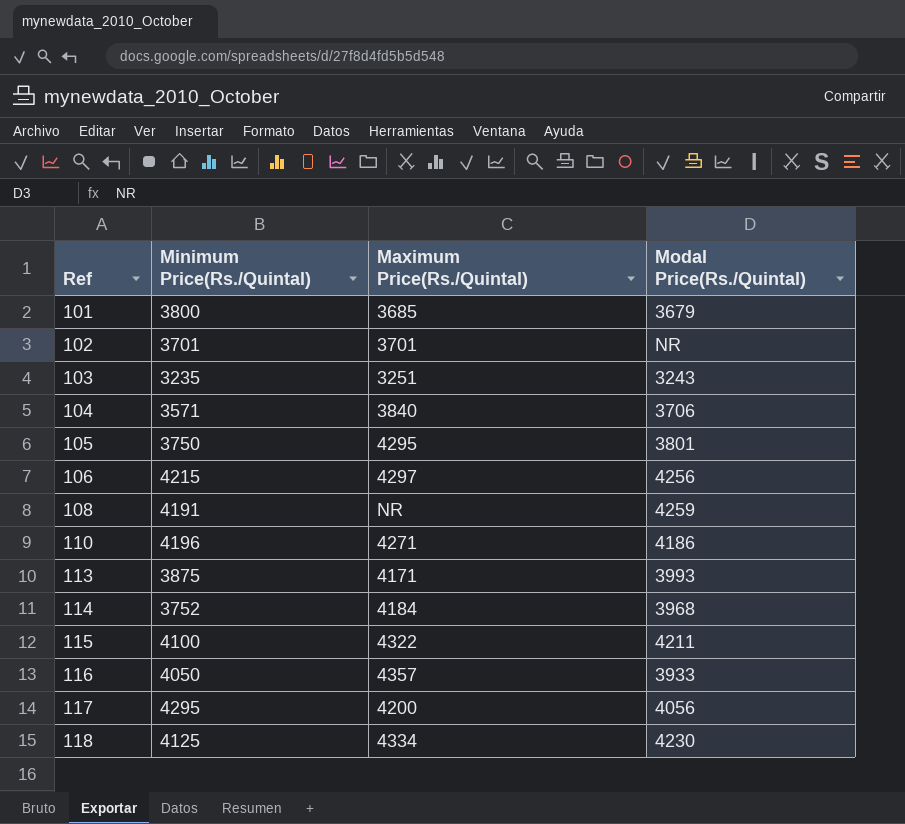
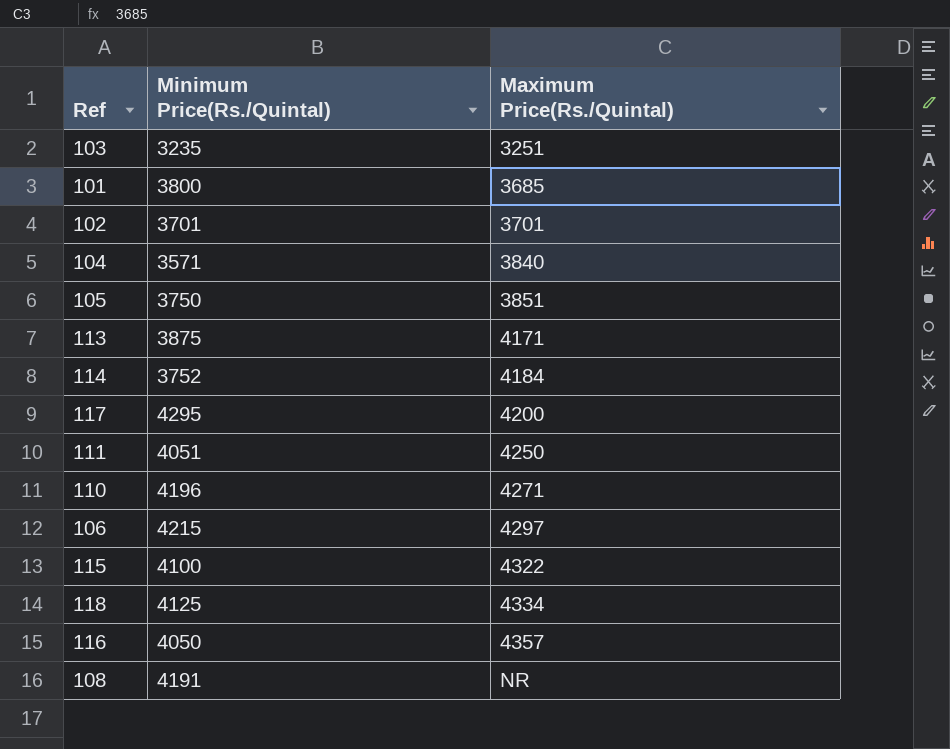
row order: Ref ascending -> Maximum Price(Rs./Quintal) ascending
column Modal Price(Rs./Quintal) | position: 4 -> none
105 | Maximum Price(Rs./Quintal): 4295 -> 3851
row 111: none -> 4051 | 4250

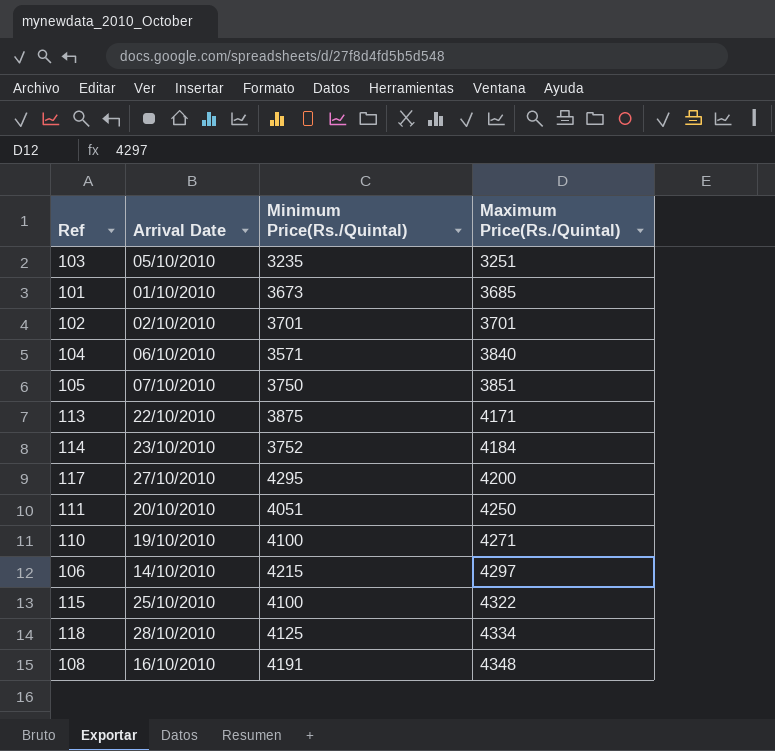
column Arrival Date | position: none -> 2
row 116: 4050 | 4357 -> none
101 | Minimum Price(Rs./Quintal): 3800 -> 3673
110 | Minimum Price(Rs./Quintal): 4196 -> 4100
108 | Maximum Price(Rs./Quintal): NR -> 4348

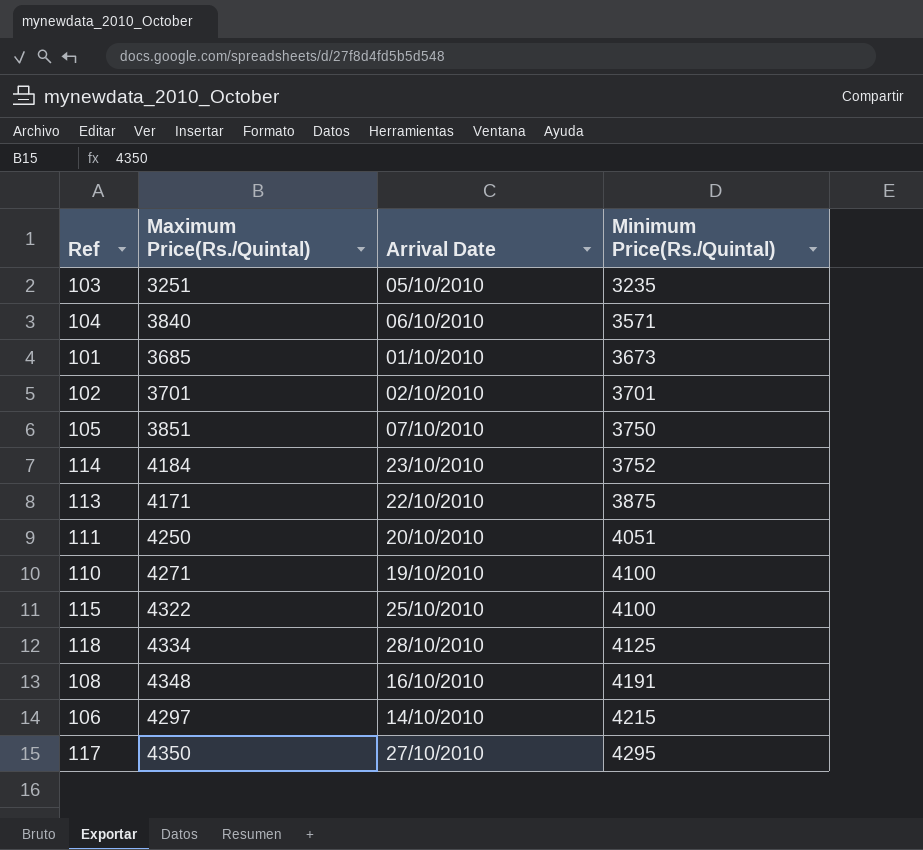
row order: Maximum Price(Rs./Quintal) ascending -> Minimum Price(Rs./Quintal) ascending
column Maximum Price(Rs./Quintal) | position: 4 -> 2
117 | Maximum Price(Rs./Quintal): 4200 -> 4350

